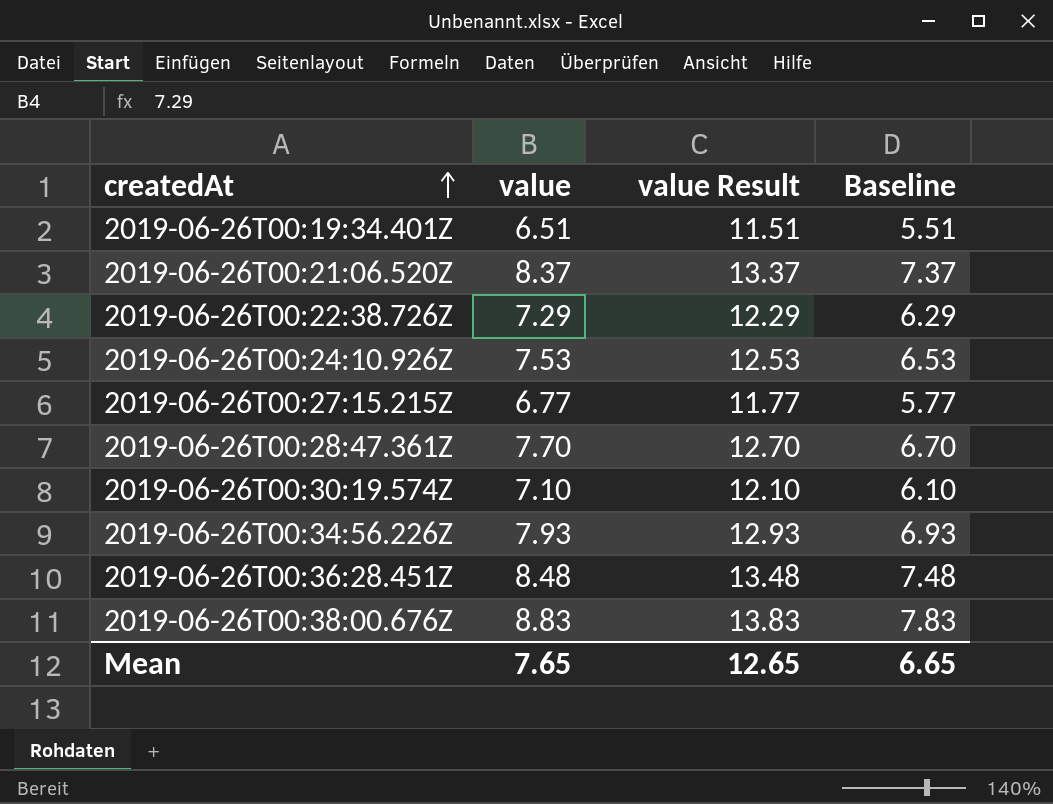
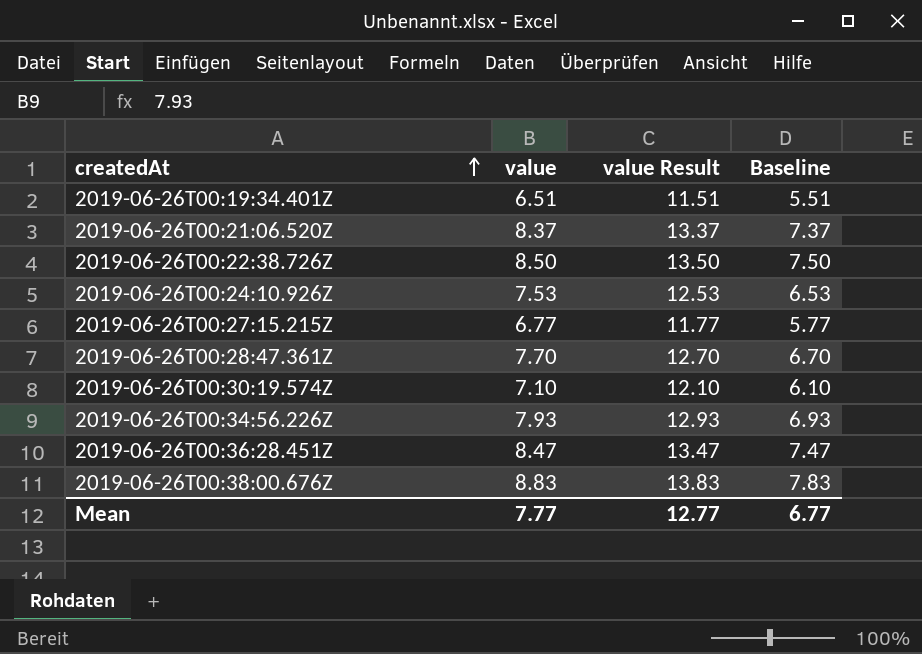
2019-06-26T00:22:38.726Z | value: 7.29 -> 8.50
2019-06-26T00:22:38.726Z | value Result: 12.29 -> 13.50
2019-06-26T00:22:38.726Z | Baseline: 6.29 -> 7.50
2019-06-26T00:36:28.451Z | value: 8.48 -> 8.47
2019-06-26T00:36:28.451Z | value Result: 13.48 -> 13.47
2019-06-26T00:36:28.451Z | Baseline: 7.48 -> 7.47
Mean | value: 7.65 -> 7.77
Mean | value Result: 12.65 -> 12.77
Mean | Baseline: 6.65 -> 6.77

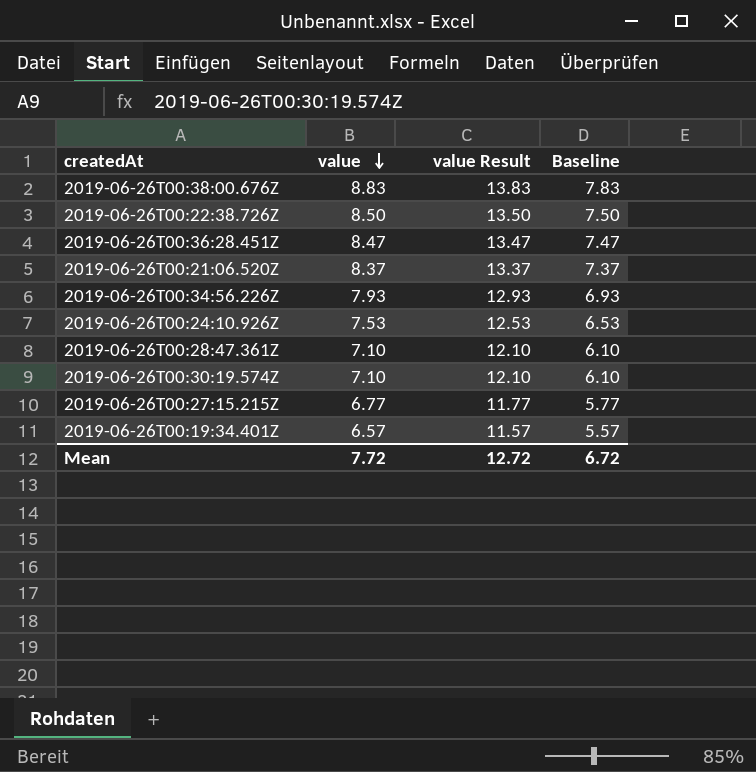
row order: createdAt ascending -> value descending
2019-06-26T00:28:47.361Z | value: 7.70 -> 7.10
2019-06-26T00:28:47.361Z | value Result: 12.70 -> 12.10
2019-06-26T00:28:47.361Z | Baseline: 6.70 -> 6.10
2019-06-26T00:19:34.401Z | value: 6.51 -> 6.57
2019-06-26T00:19:34.401Z | value Result: 11.51 -> 11.57
2019-06-26T00:19:34.401Z | Baseline: 5.51 -> 5.57
Mean | value: 7.77 -> 7.72
Mean | value Result: 12.77 -> 12.72
Mean | Baseline: 6.77 -> 6.72

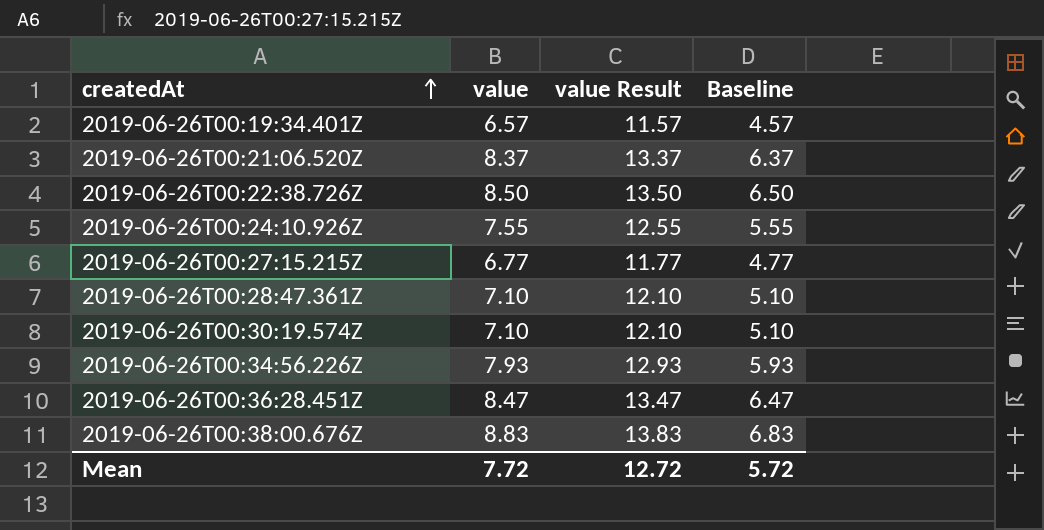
row order: value descending -> createdAt ascending
column Baseline | formula: [value] - 1 -> [value] - 2
2019-06-26T00:24:10.926Z | value: 7.53 -> 7.55
2019-06-26T00:24:10.926Z | value Result: 12.53 -> 12.55
Mean | Baseline: 6.72 -> 5.72

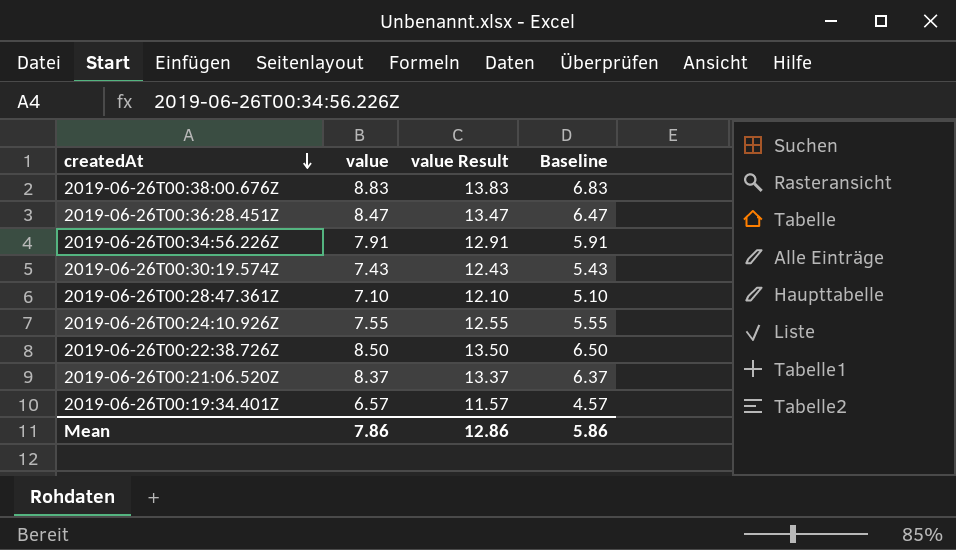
row order: createdAt ascending -> createdAt descending
row 2019-06-26T00:27:15.215Z: 6.77 | 11.77 | 4.77 -> none
2019-06-26T00:34:56.226Z | value: 7.93 -> 7.91
2019-06-26T00:34:56.226Z | value Result: 12.93 -> 12.91
2019-06-26T00:34:56.226Z | Baseline: 5.93 -> 5.91
2019-06-26T00:30:19.574Z | value: 7.10 -> 7.43
2019-06-26T00:30:19.574Z | value Result: 12.10 -> 12.43
2019-06-26T00:30:19.574Z | Baseline: 5.10 -> 5.43
Mean | value: 7.72 -> 7.86
Mean | value Result: 12.72 -> 12.86
Mean | Baseline: 5.72 -> 5.86

